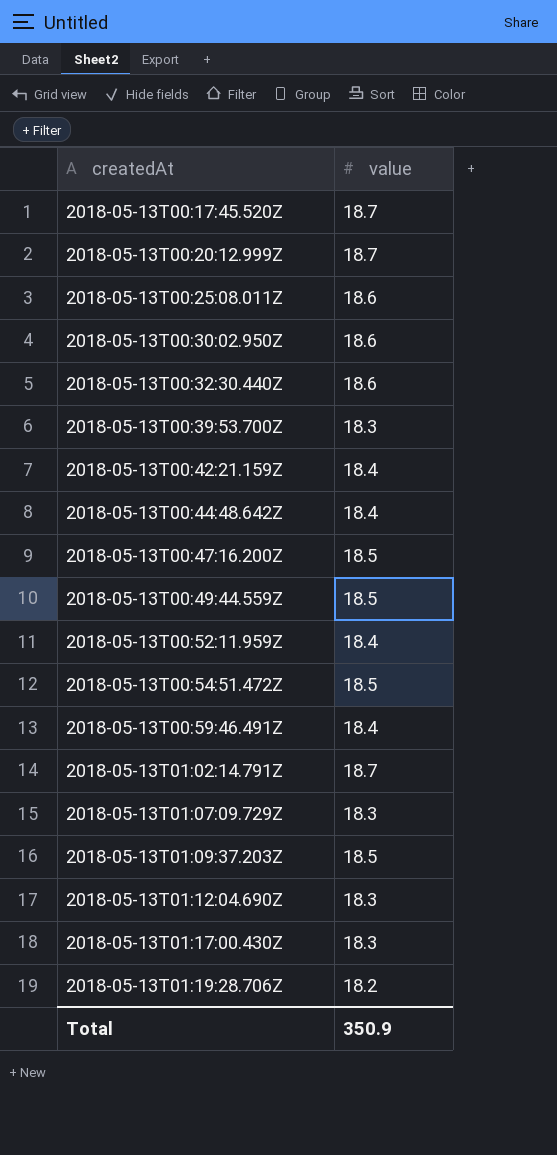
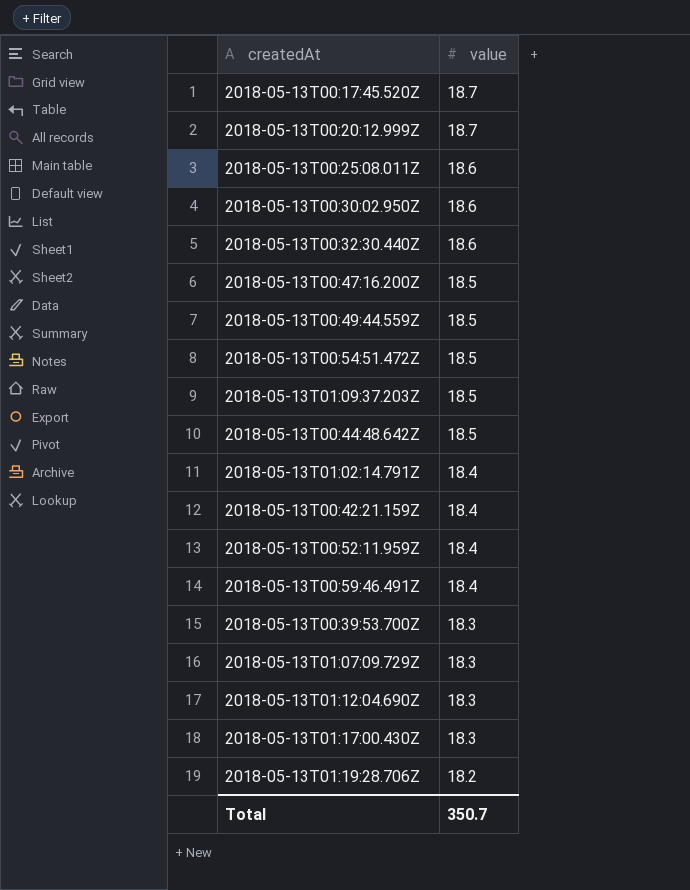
row order: createdAt ascending -> value descending
2018-05-13T00:44:48.642Z | value: 18.4 -> 18.5
2018-05-13T01:02:14.791Z | value: 18.7 -> 18.4
Total | value: 350.9 -> 350.7

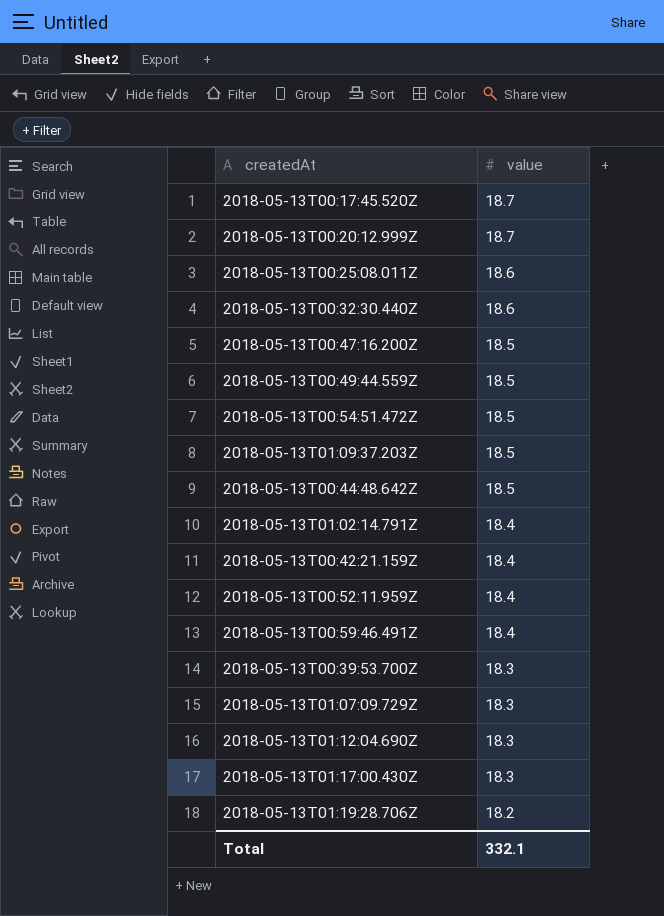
row 2018-05-13T00:30:02.950Z: 18.6 -> none
Total | value: 350.7 -> 332.1

